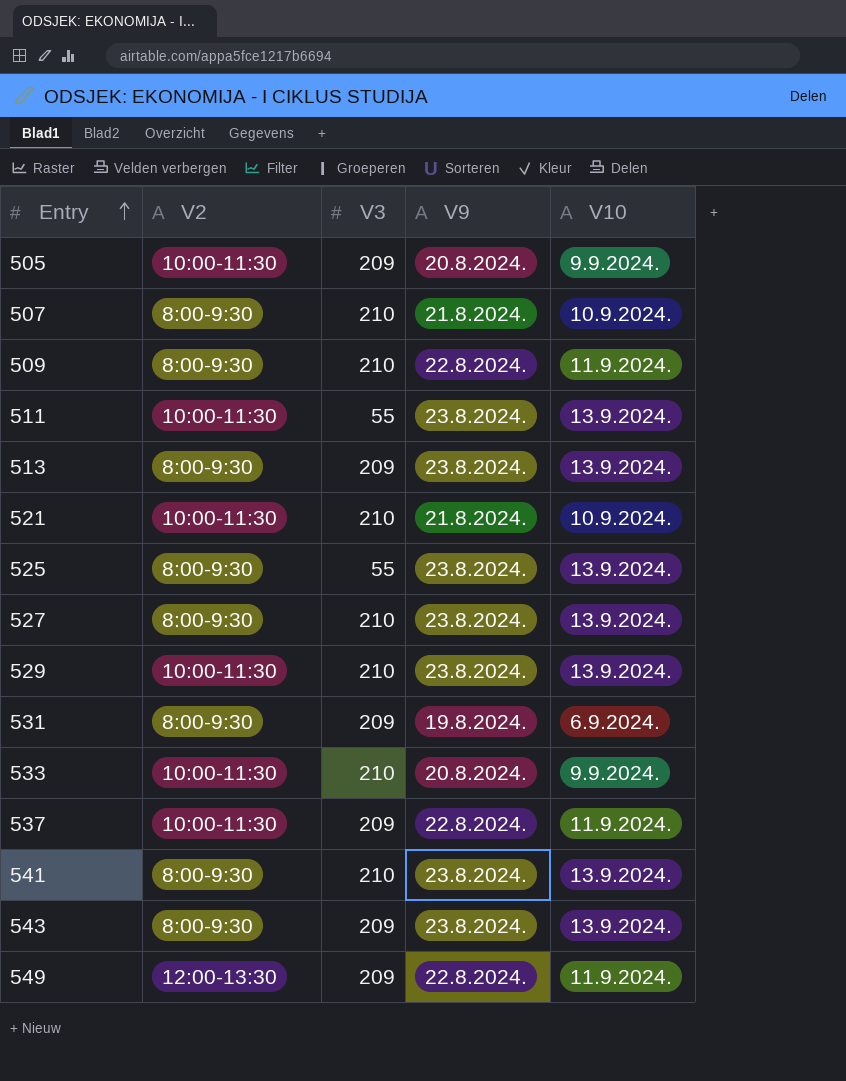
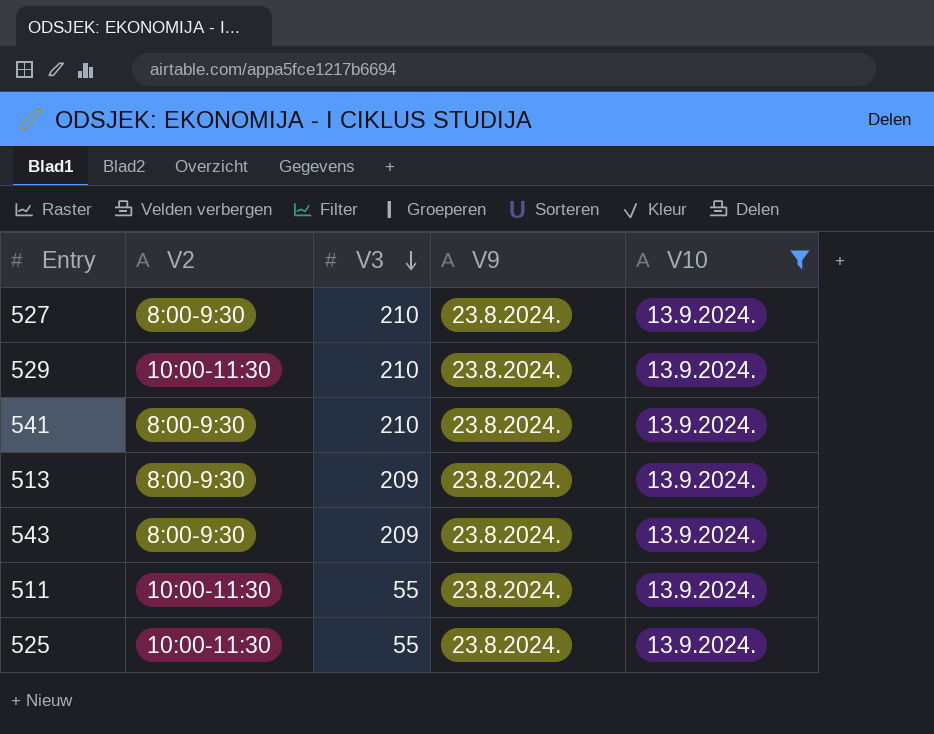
filter: none -> V10 = 13.9.2024.
row order: Entry ascending -> V3 descending
525 | V2: 8:00-9:30 -> 10:00-11:30

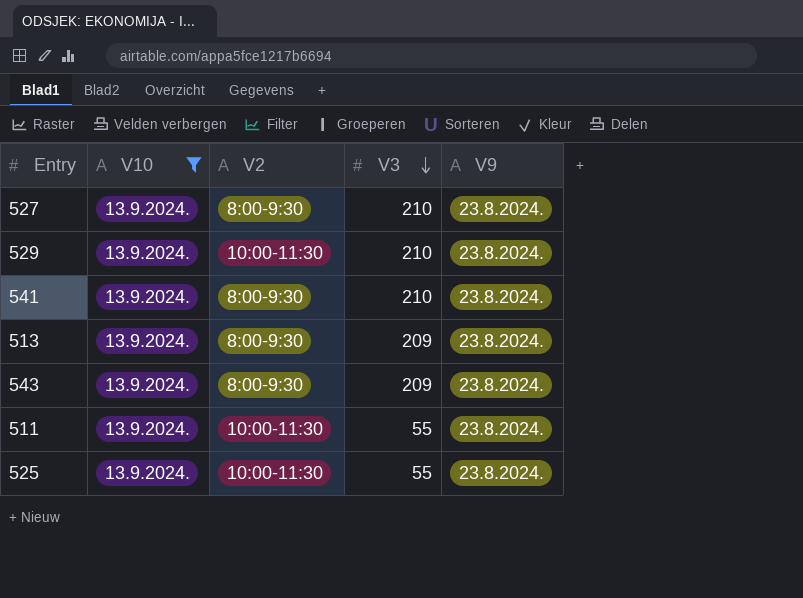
column V10 | position: 5 -> 2

